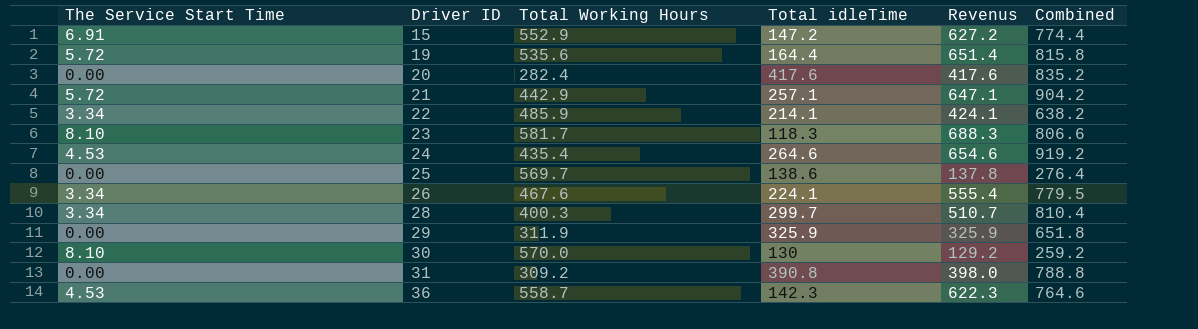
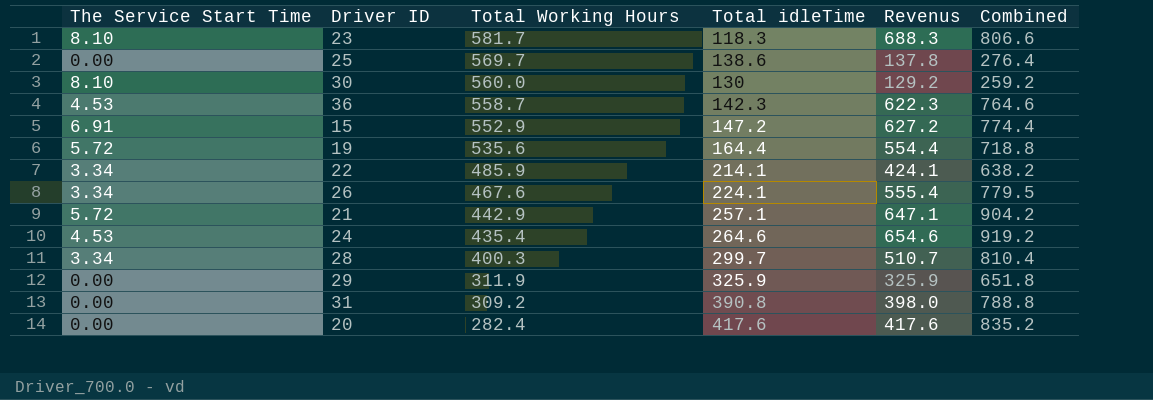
row order: Driver ID ascending -> Total Working Hours descending
30 | Total Working Hours: 570.0 -> 560.0
19 | Revenus: 651.4 -> 554.4
19 | Combined: 815.8 -> 718.8

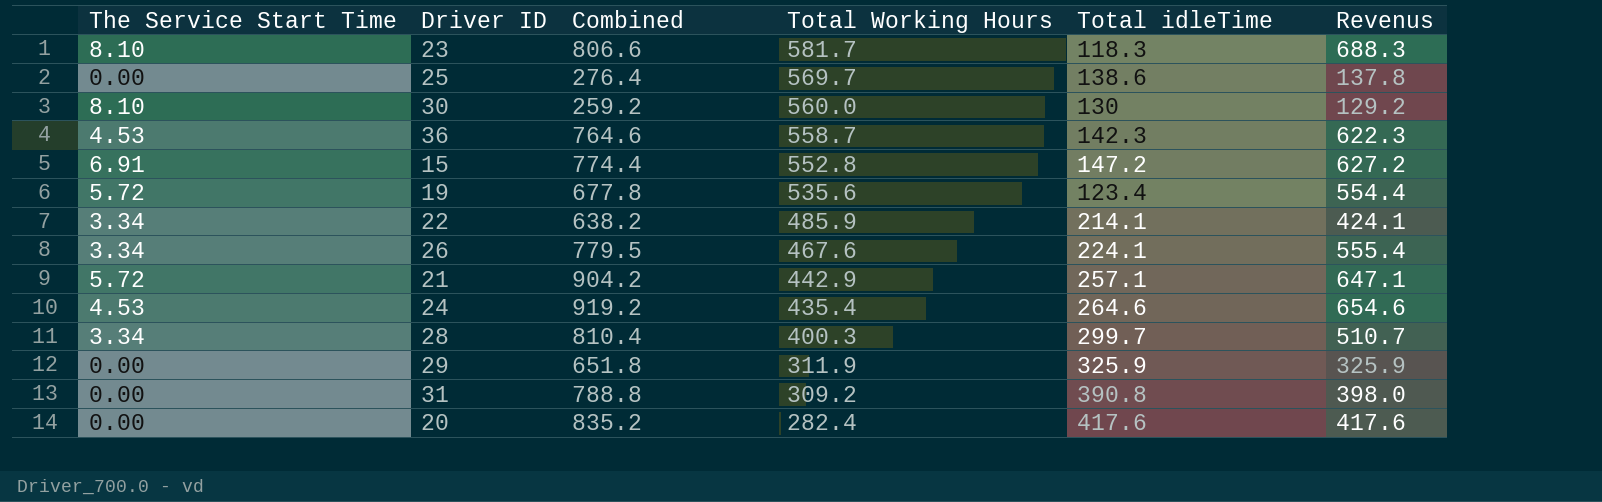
column Combined | position: 6 -> 3
15 | Total Working Hours: 552.9 -> 552.8
19 | Combined: 718.8 -> 677.8
19 | Total idleTime: 164.4 -> 123.4

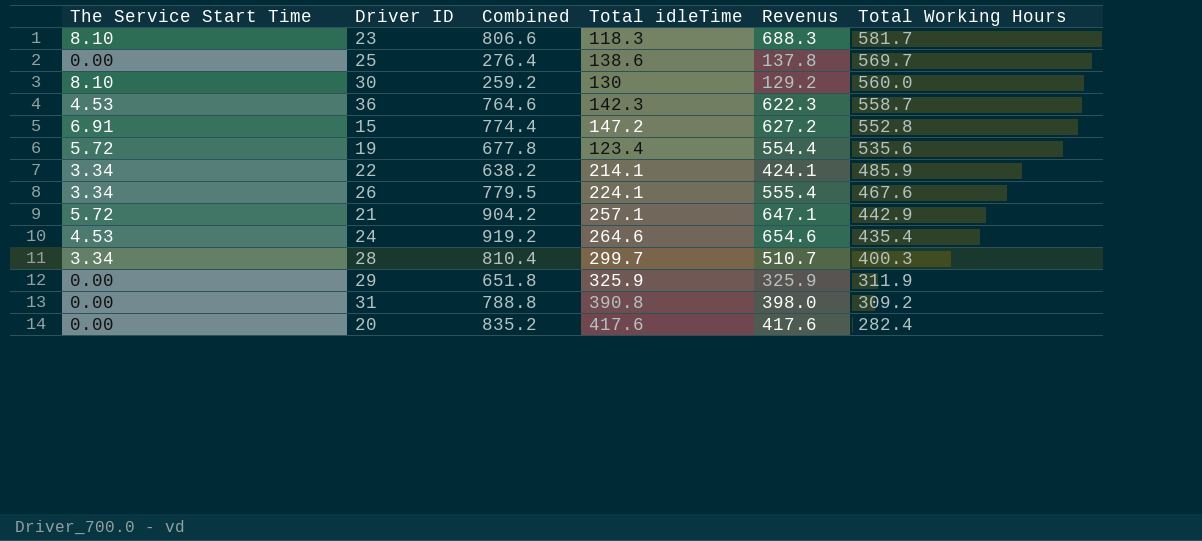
column Total Working Hours | position: 4 -> 6

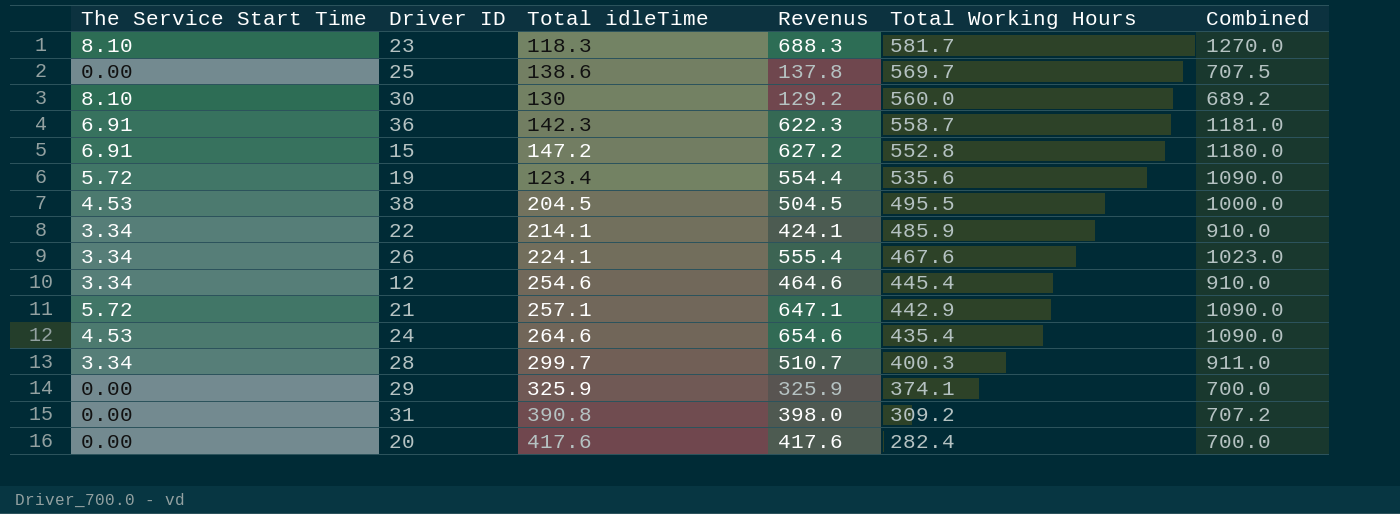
column Combined | formula: [Total idleTime] + [Revenus] -> [Revenus] + [Total Working Hours]
column Combined | position: 3 -> 6
36 | The Service Start Time: 4.53 -> 6.91
row 38: none -> 4.53 | 204.5 | 504.5 | 495.5 | 1000.0
row 12: none -> 3.34 | 254.6 | 464.6 | 445.4 | 910.0
29 | Total Working Hours: 311.9 -> 374.1

